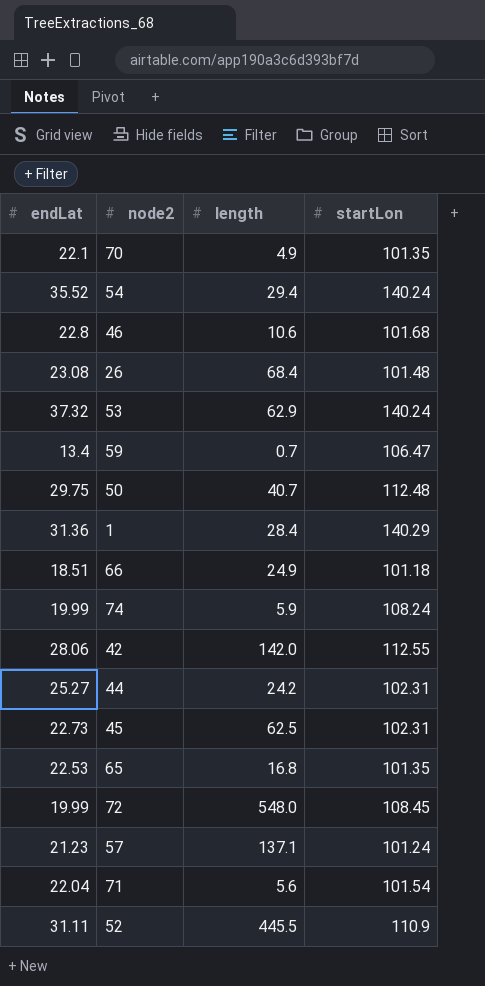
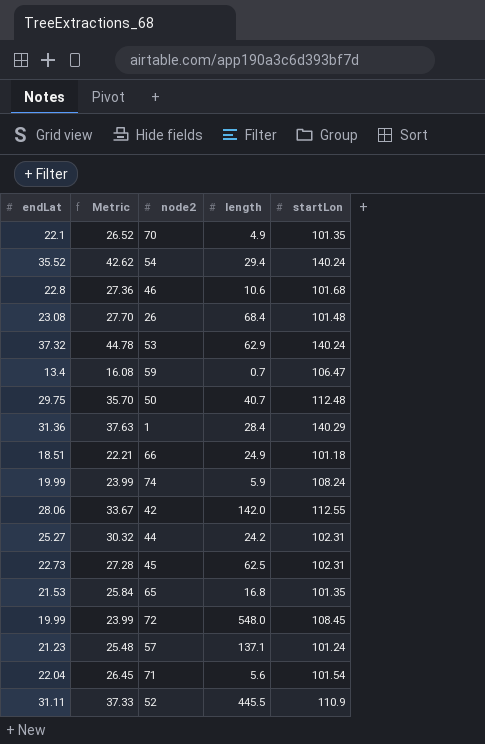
column Metric | formula: none -> [endLat] * 1.2
65 | endLat: 22.53 -> 21.53

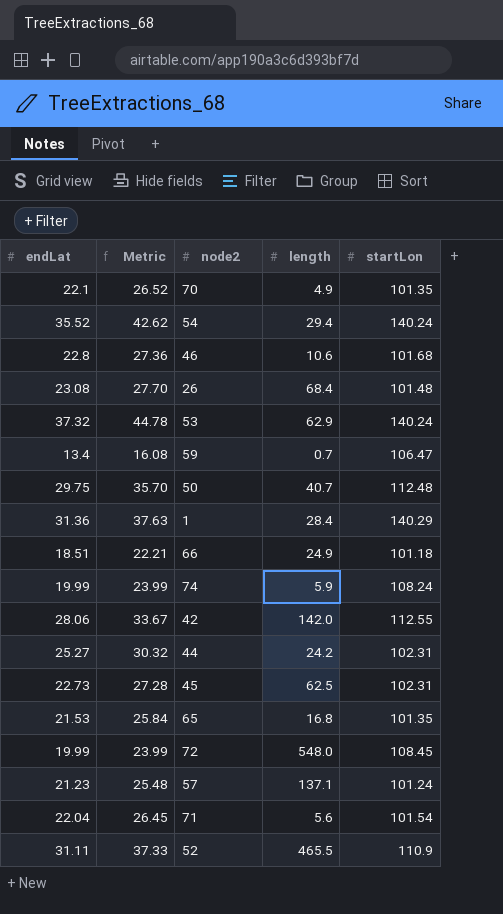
52 | length: 445.5 -> 465.5

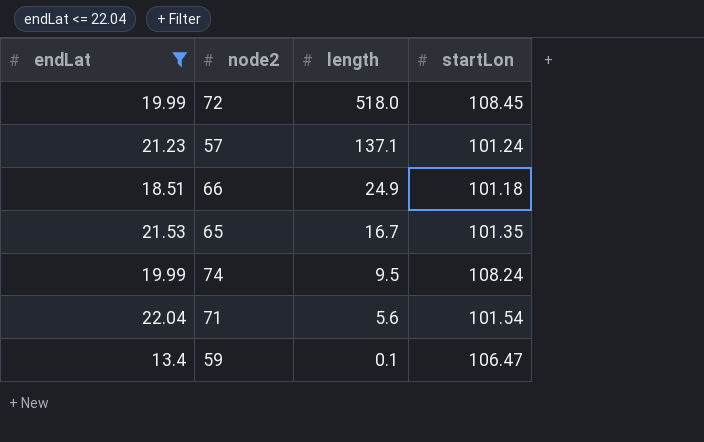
filter: none -> endLat <= 22.04
row order: none -> length descending
column Metric | formula: [endLat] * 1.2 -> none
72 | length: 548.0 -> 518.0
65 | length: 16.8 -> 16.7
74 | length: 5.9 -> 9.5
59 | length: 0.7 -> 0.1

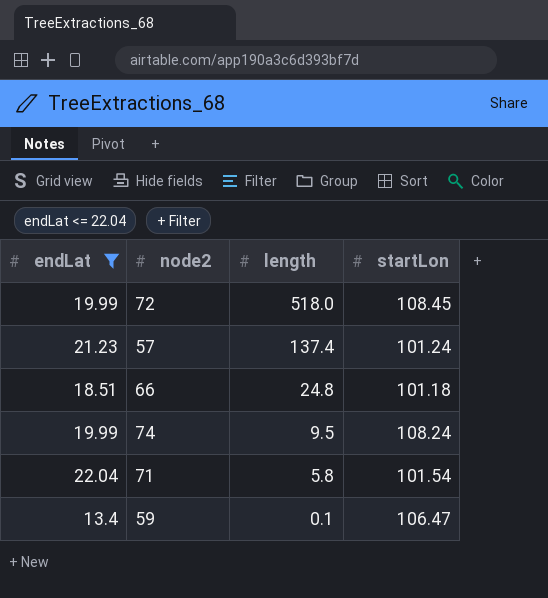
row 65: 21.53 | 16.7 | 101.35 -> none
57 | length: 137.1 -> 137.4
66 | length: 24.9 -> 24.8
71 | length: 5.6 -> 5.8

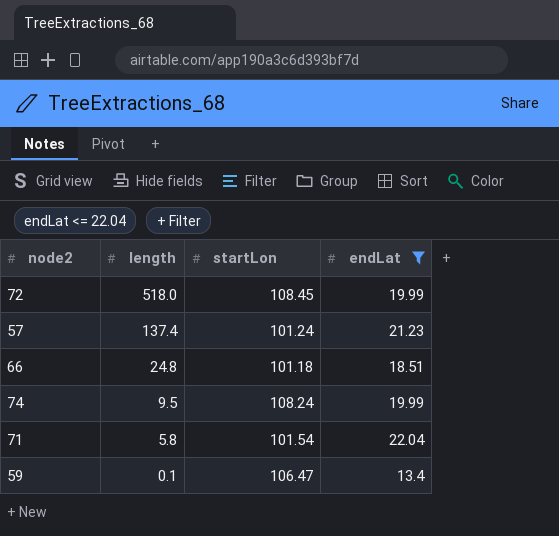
column endLat | position: 1 -> 4

